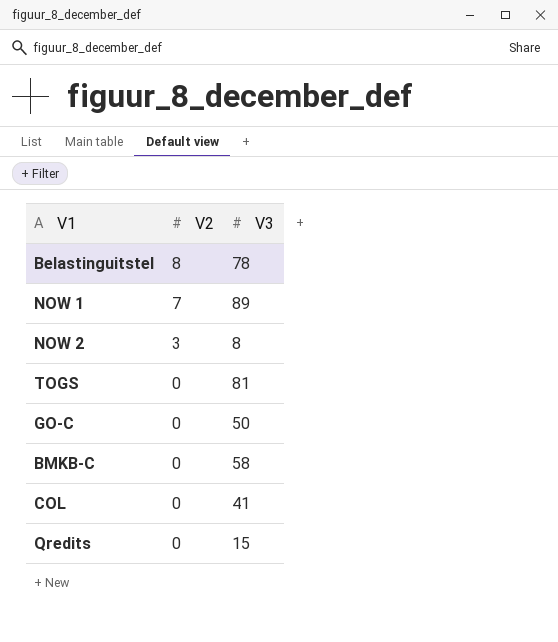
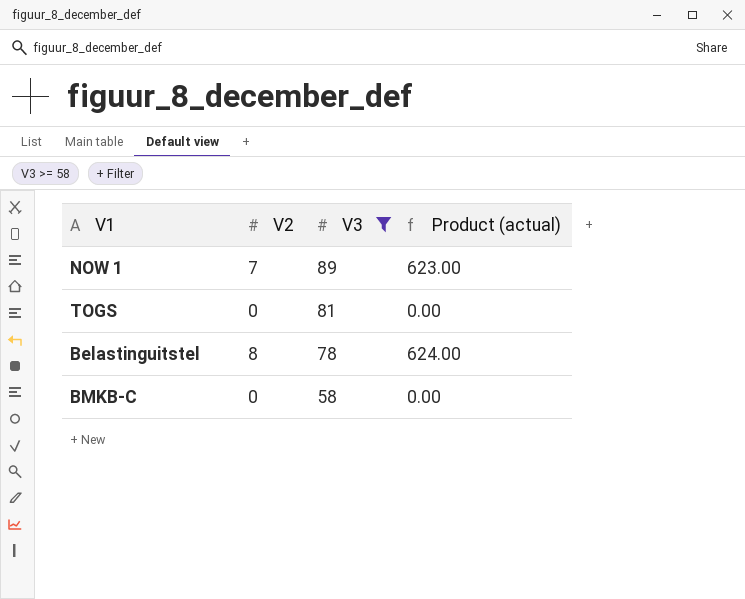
filter: none -> V3 >= 58
row order: V2 descending -> V3 descending
column Product (actual) | formula: none -> [V2] * [V3]

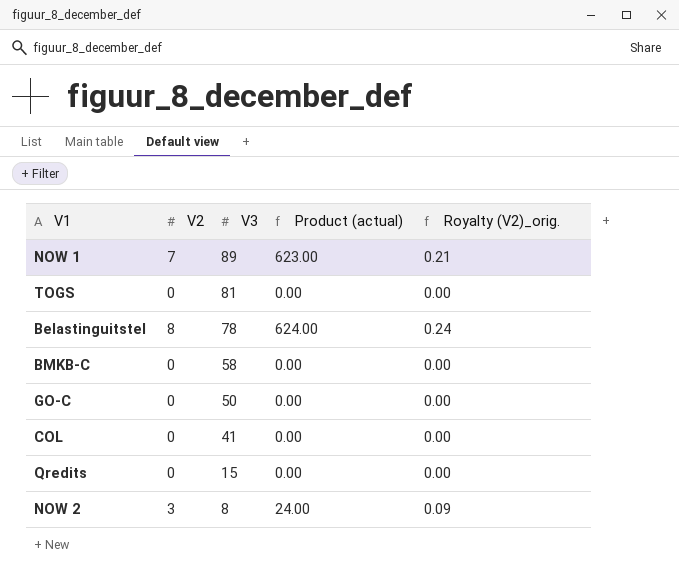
filter: V3 >= 58 -> none
column Royalty (V2)_orig. | formula: none -> [V2] * 0.03

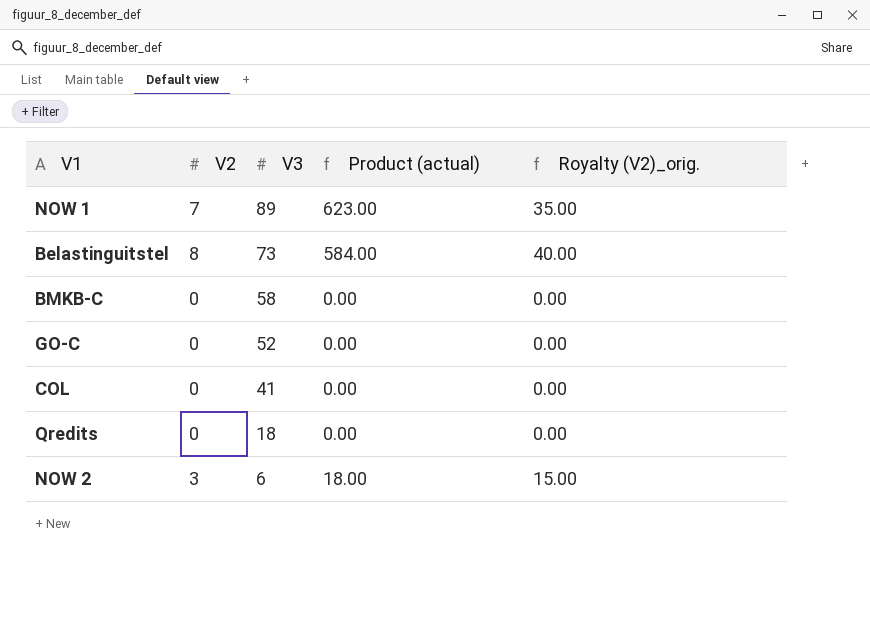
column Royalty (V2)_orig. | formula: [V2] * 0.03 -> [V2] * 5
row TOGS: 0 | 81 | 0.00 | 0.00 -> none
Belastinguitstel | V3: 78 -> 73
Belastinguitstel | Product (actual): 624.00 -> 584.00
GO-C | V3: 50 -> 52
Qredits | V3: 15 -> 18
NOW 2 | V3: 8 -> 6
NOW 2 | Product (actual): 24.00 -> 18.00

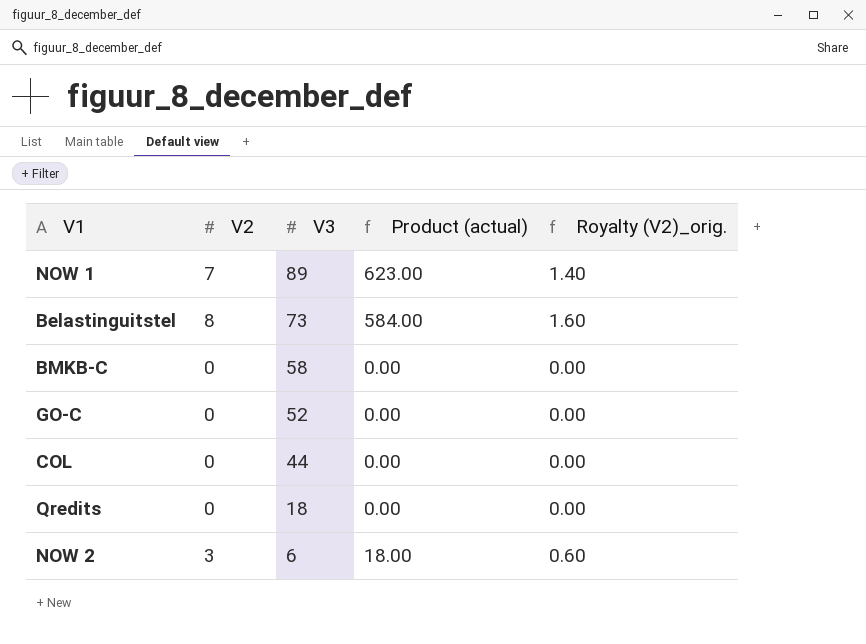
column Royalty (V2)_orig. | formula: [V2] * 5 -> [V2] * 0.2
COL | V3: 41 -> 44

